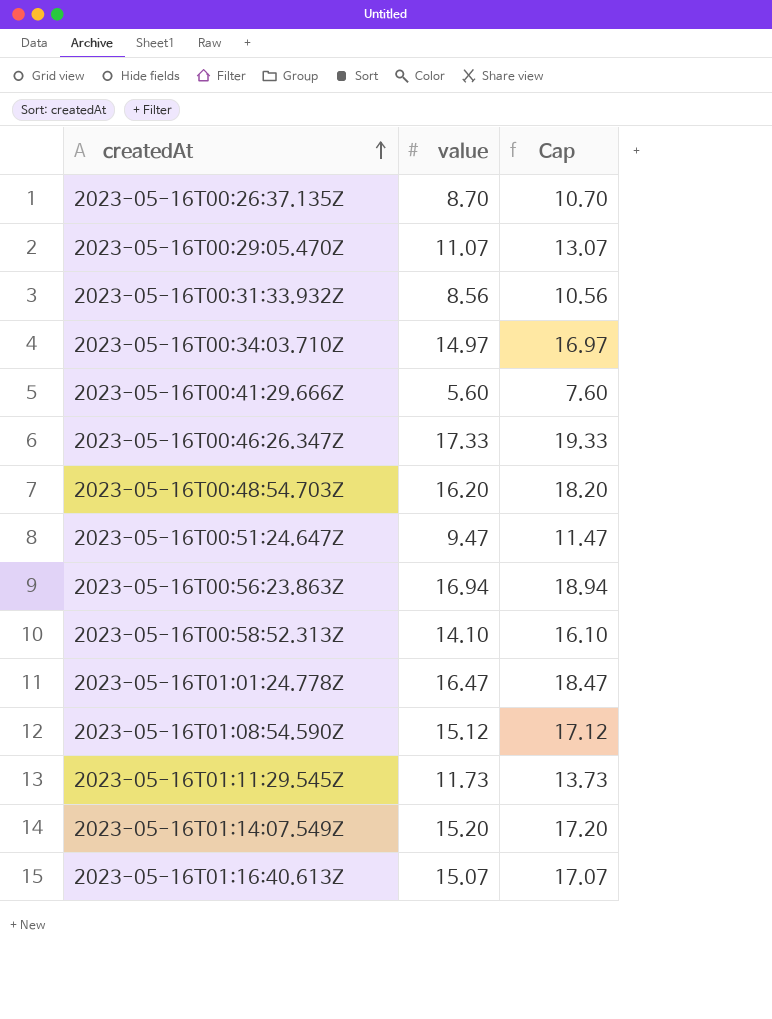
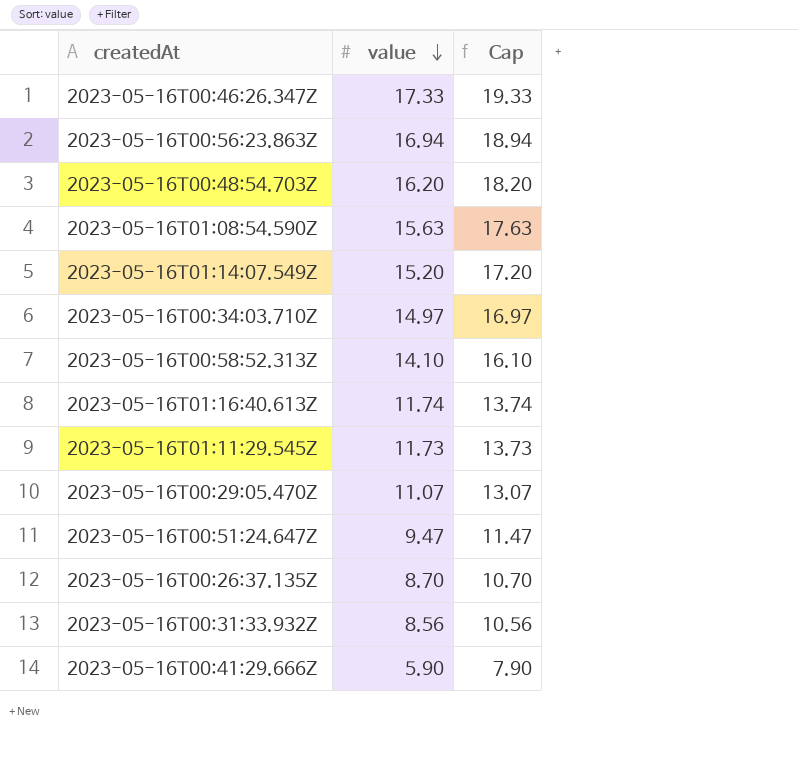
row order: createdAt ascending -> value descending
row 2023-05-16T01:01:24.778Z: 16.47 | 18.47 -> none
2023-05-16T01:08:54.590Z | value: 15.12 -> 15.63
2023-05-16T01:08:54.590Z | Cap: 17.12 -> 17.63
2023-05-16T01:16:40.613Z | value: 15.07 -> 11.74
2023-05-16T01:16:40.613Z | Cap: 17.07 -> 13.74
2023-05-16T00:41:29.666Z | value: 5.60 -> 5.90
2023-05-16T00:41:29.666Z | Cap: 7.60 -> 7.90

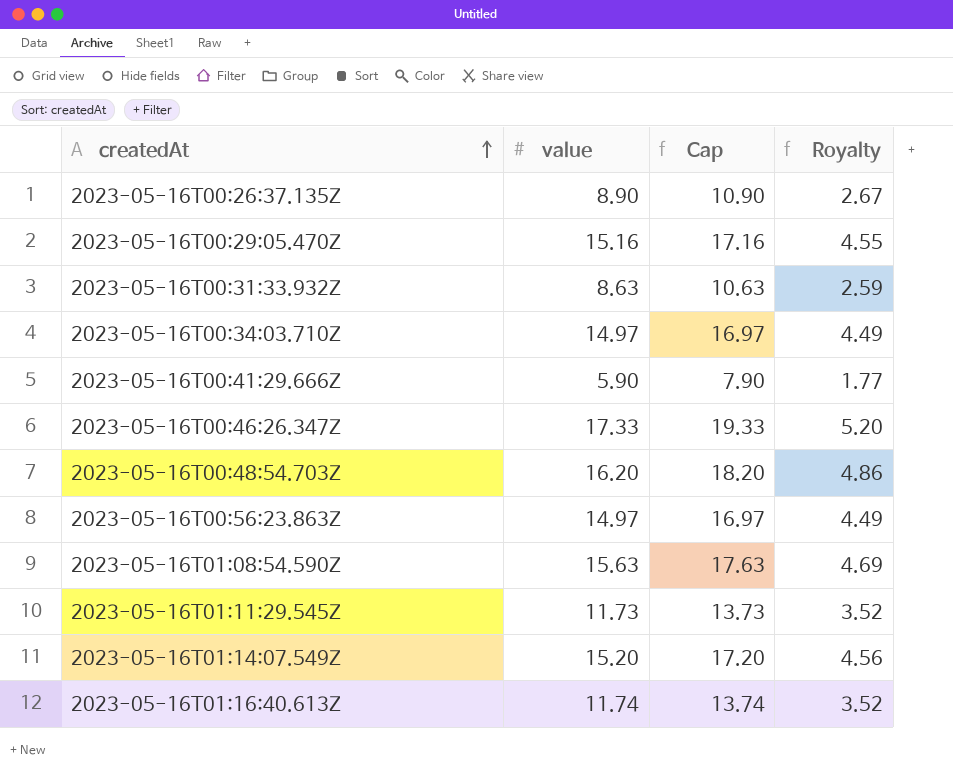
row order: value descending -> createdAt ascending
column Royalty | formula: none -> [value] * 0.3
row 2023-05-16T00:58:52.313Z: 14.10 | 16.10 -> none
row 2023-05-16T00:51:24.647Z: 9.47 | 11.47 -> none
2023-05-16T00:26:37.135Z | value: 8.70 -> 8.90
2023-05-16T00:26:37.135Z | Cap: 10.70 -> 10.90
2023-05-16T00:29:05.470Z | value: 11.07 -> 15.16
2023-05-16T00:29:05.470Z | Cap: 13.07 -> 17.16
2023-05-16T00:31:33.932Z | value: 8.56 -> 8.63
2023-05-16T00:31:33.932Z | Cap: 10.56 -> 10.63
2023-05-16T00:56:23.863Z | value: 16.94 -> 14.97
2023-05-16T00:56:23.863Z | Cap: 18.94 -> 16.97

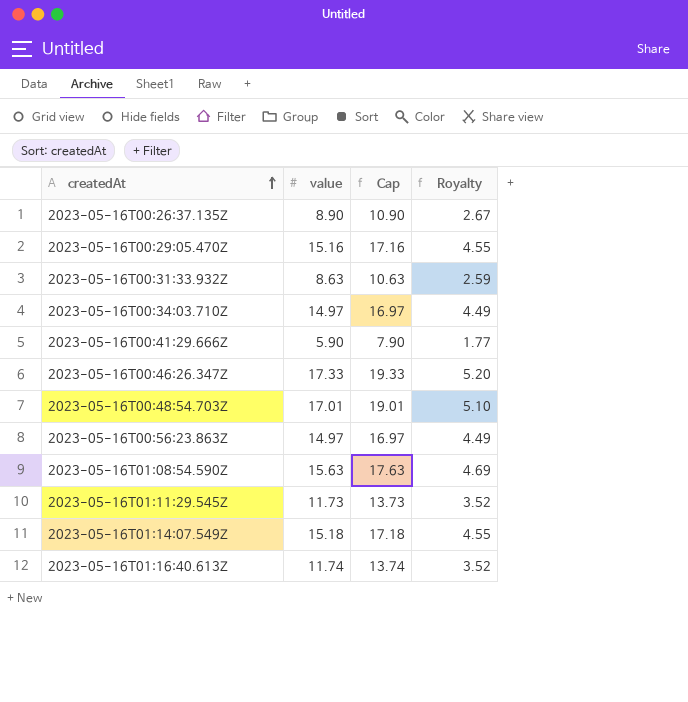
2023-05-16T00:48:54.703Z | value: 16.20 -> 17.01
2023-05-16T00:48:54.703Z | Cap: 18.20 -> 19.01
2023-05-16T00:48:54.703Z | Royalty: 4.86 -> 5.10
2023-05-16T01:14:07.549Z | value: 15.20 -> 15.18
2023-05-16T01:14:07.549Z | Cap: 17.20 -> 17.18
2023-05-16T01:14:07.549Z | Royalty: 4.56 -> 4.55

